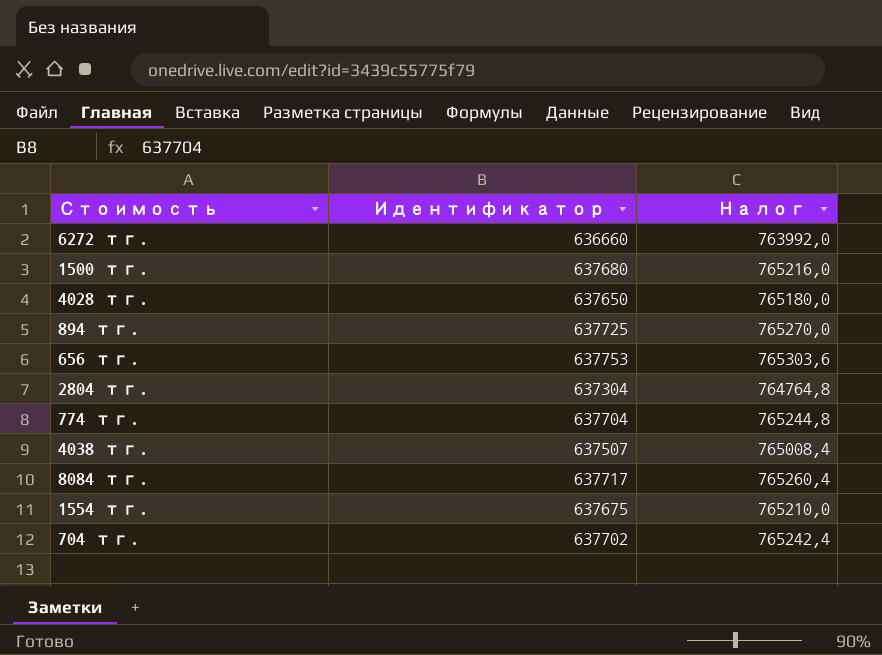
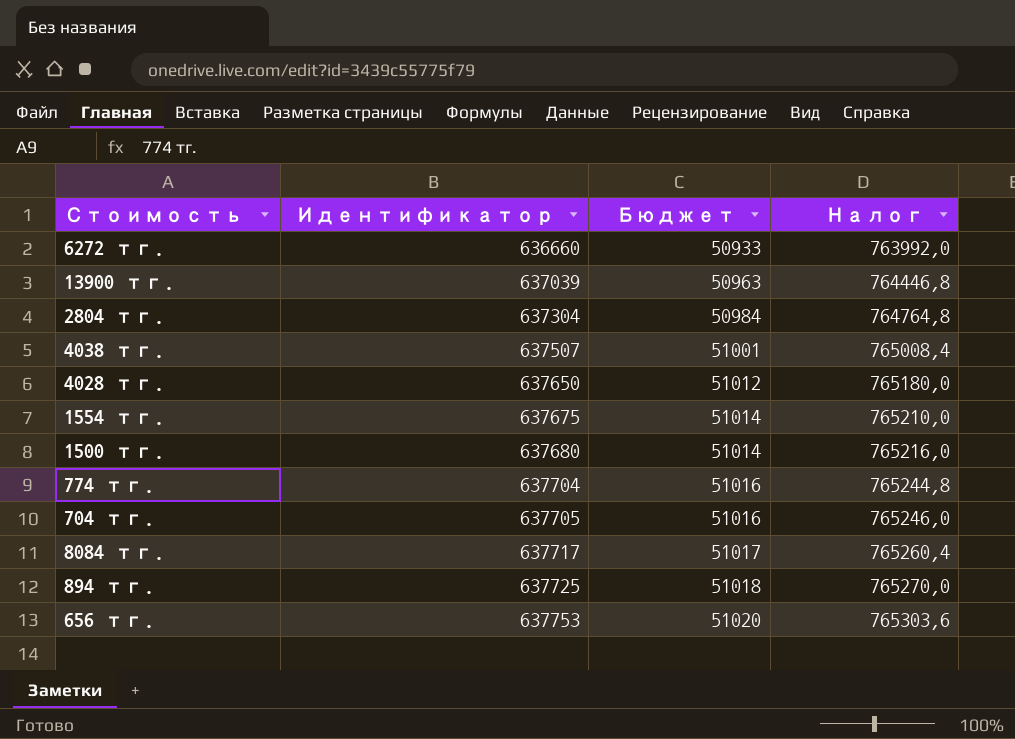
row order: none -> Идентификатор ascending
column Бюджет | formula: none -> [Идентификатор] * 0,08
row 13900 тг.: none -> 637039 | 50963 | 764446,8
704 тг. | Идентификатор: 637702 -> 637705
704 тг. | Налог: 765242,4 -> 765246,0

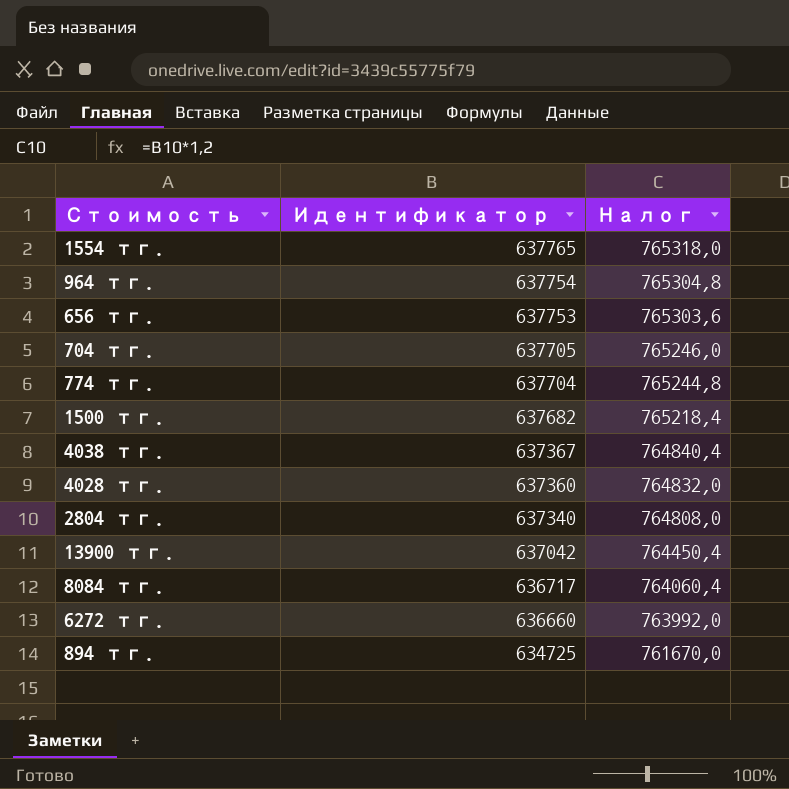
row order: Идентификатор ascending -> Идентификатор descending
column Бюджет | formula: [Идентификатор] * 0,08 -> none
1554 тг. | Идентификатор: 637675 -> 637765
1554 тг. | Налог: 765210,0 -> 765318,0
row 964 тг.: none -> 637754 | 765304,8
1500 тг. | Идентификатор: 637680 -> 637682
1500 тг. | Налог: 765216,0 -> 765218,4
4038 тг. | Идентификатор: 637507 -> 637367
4038 тг. | Налог: 765008,4 -> 764840,4
4028 тг. | Идентификатор: 637650 -> 637360
4028 тг. | Налог: 765180,0 -> 764832,0
2804 тг. | Идентификатор: 637304 -> 637340
2804 тг. | Налог: 764764,8 -> 764808,0
13900 тг. | Идентификатор: 637039 -> 637042
13900 тг. | Налог: 764446,8 -> 764450,4
8084 тг. | Идентификатор: 637717 -> 636717
8084 тг. | Налог: 765260,4 -> 764060,4
894 тг. | Идентификатор: 637725 -> 634725
894 тг. | Налог: 765270,0 -> 761670,0

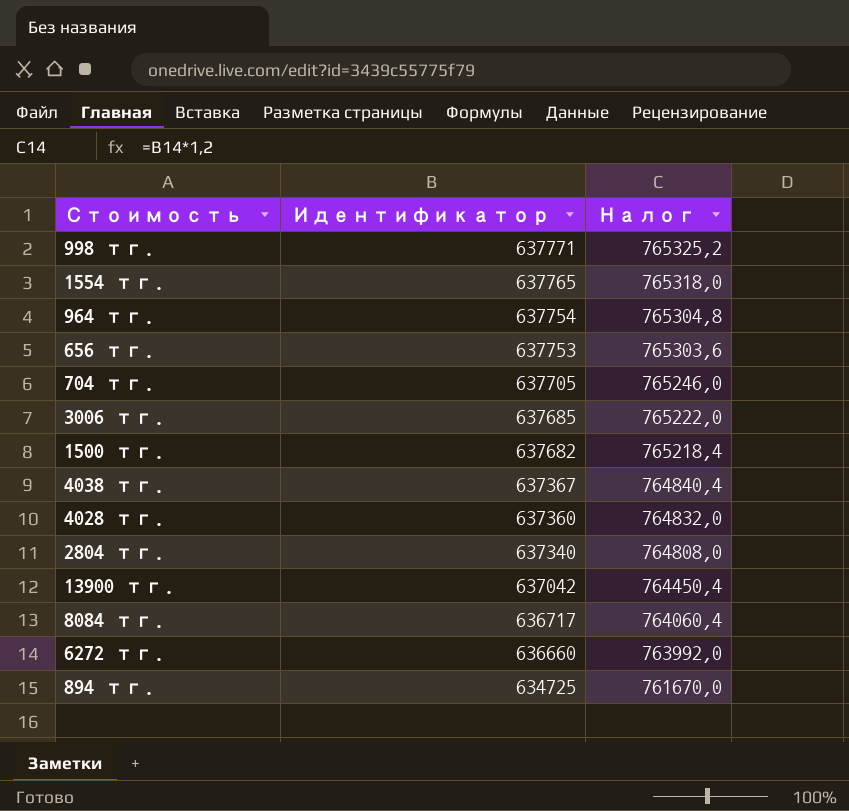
row 774 тг.: 637704 | 765244,8 -> none
row 998 тг.: none -> 637771 | 765325,2
row 3006 тг.: none -> 637685 | 765222,0

